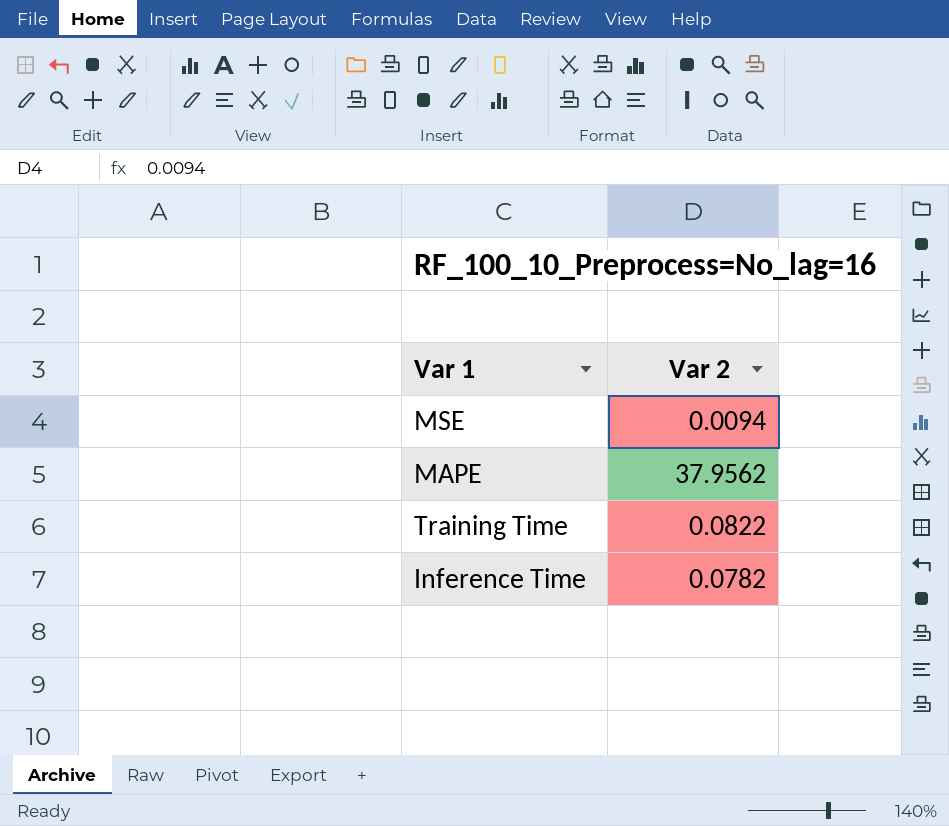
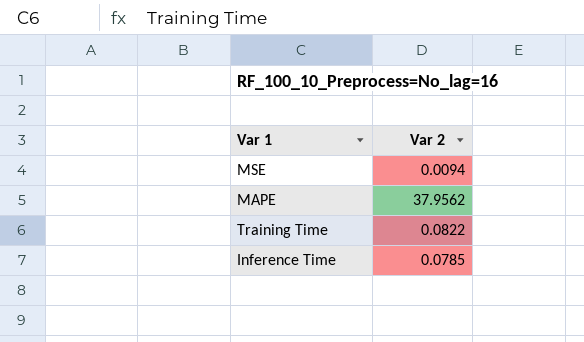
Inference Time | Var 2: 0.0782 -> 0.0785

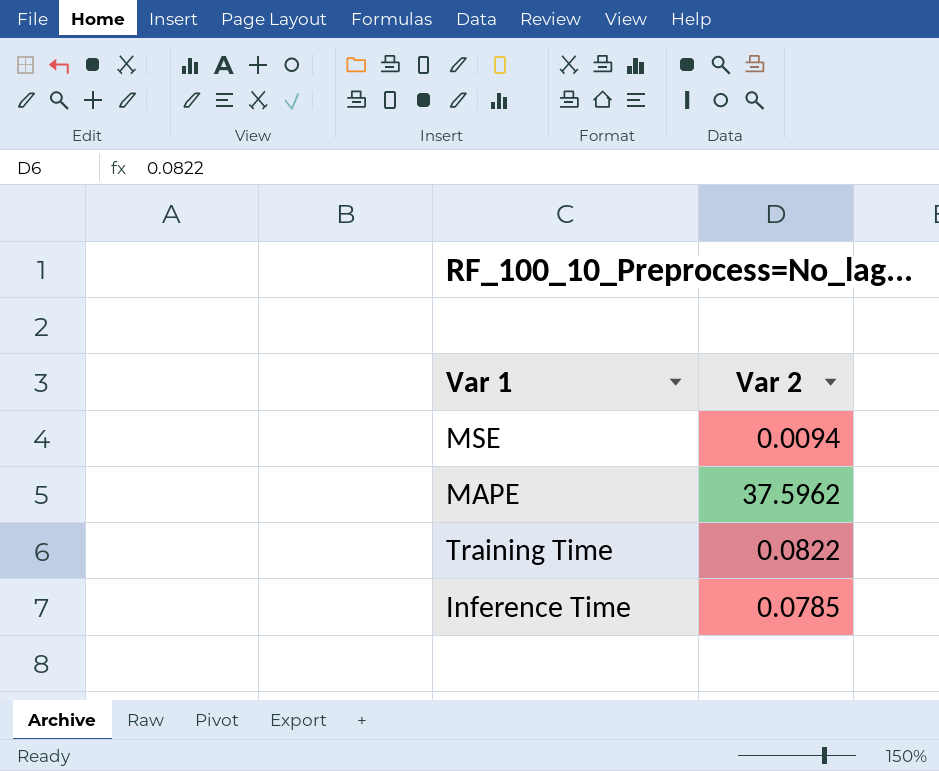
MAPE | Var 2: 37.9562 -> 37.5962

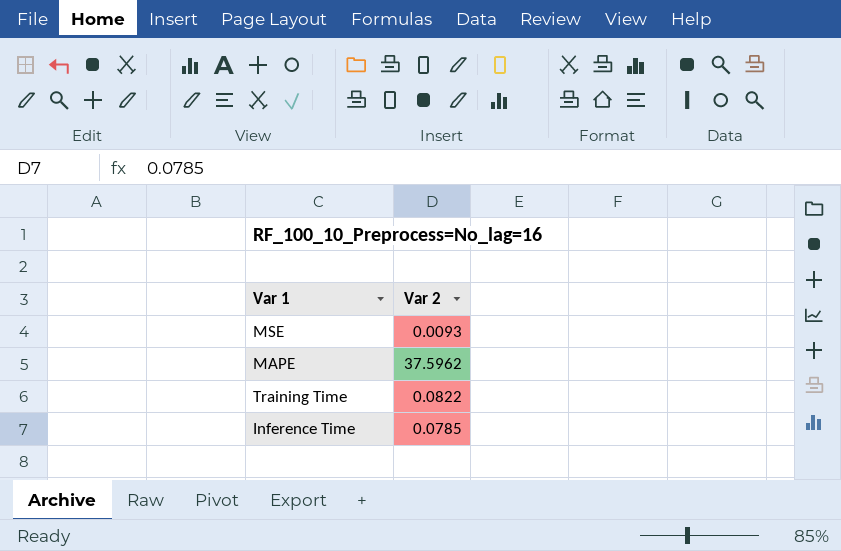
MSE | Var 2: 0.0094 -> 0.0093

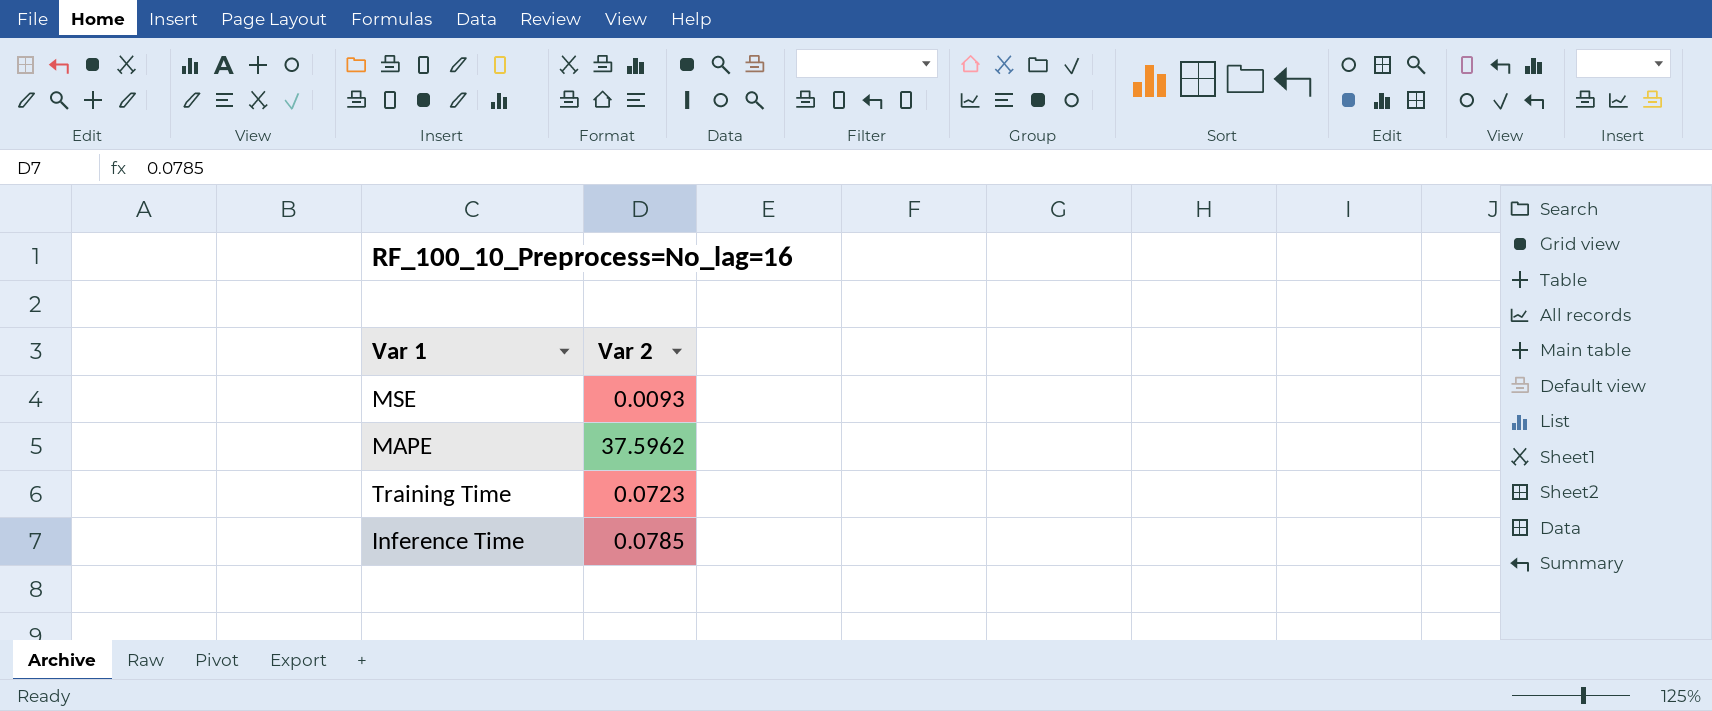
Training Time | Var 2: 0.0822 -> 0.0723

